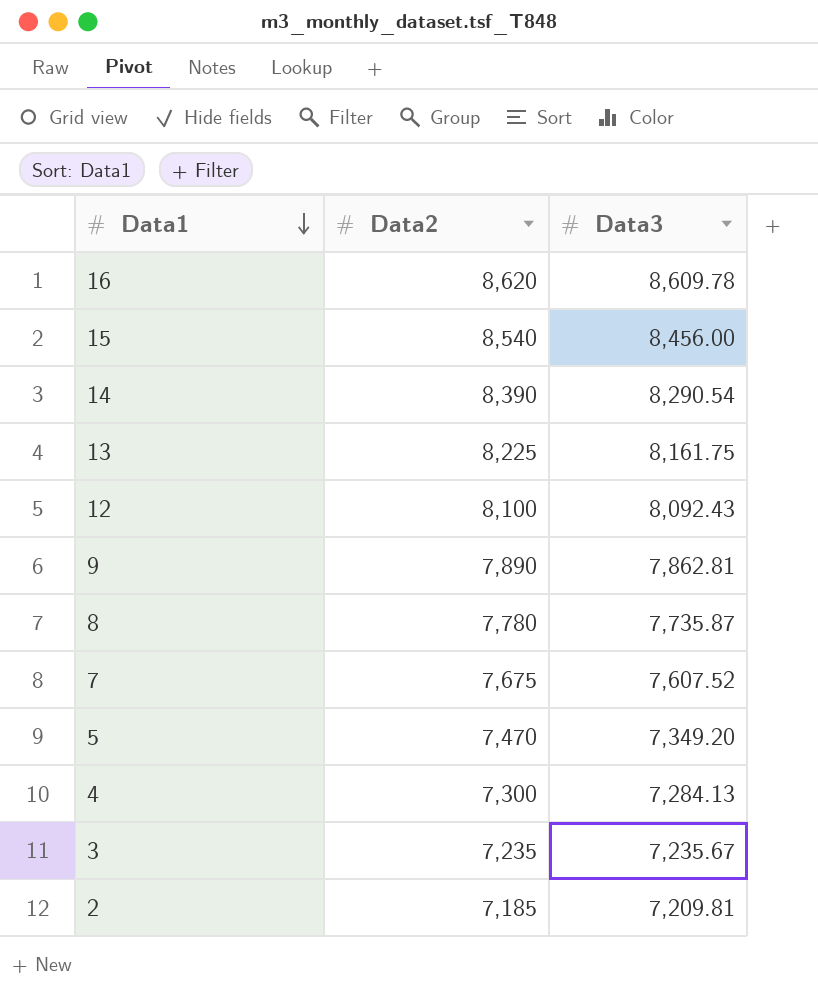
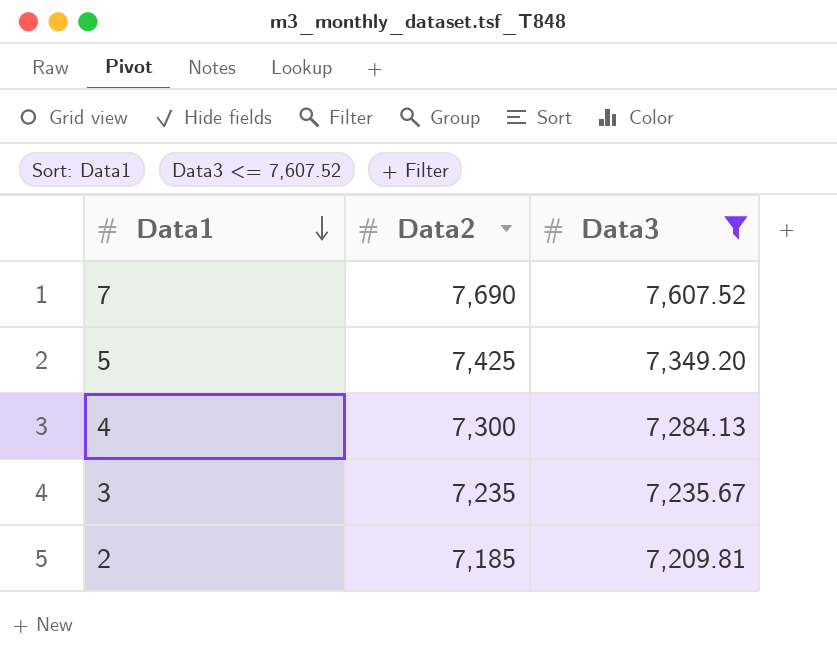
filter: none -> Data3 <= 7,607.52
7 | Data2: 7,675 -> 7,690
5 | Data2: 7,470 -> 7,425

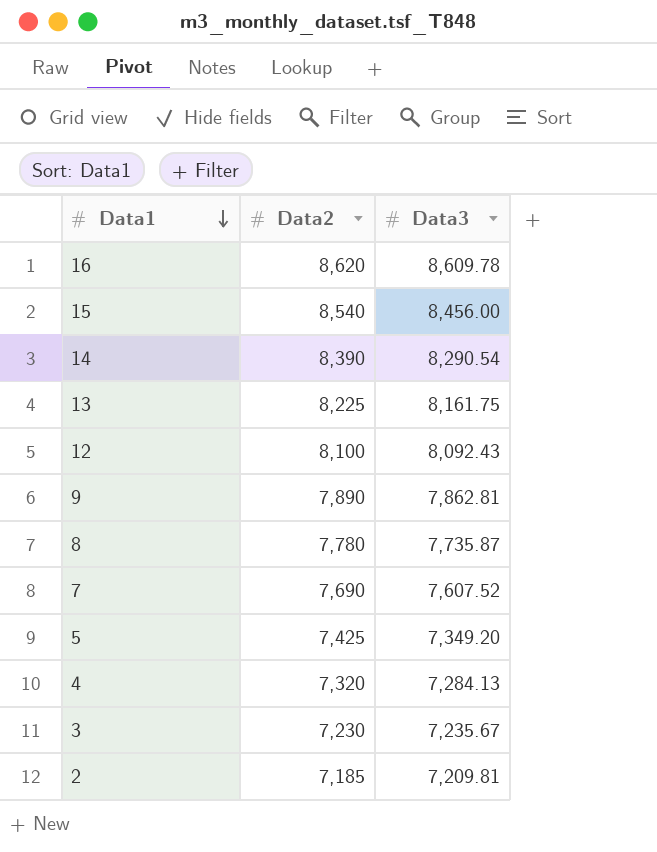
filter: Data3 <= 7,607.52 -> none
4 | Data2: 7,300 -> 7,320
3 | Data2: 7,235 -> 7,230

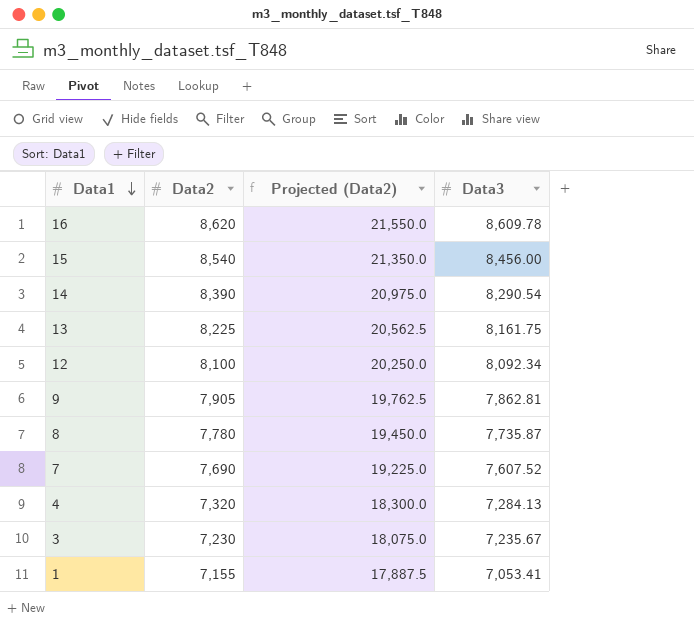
column Projected (Data2) | formula: none -> [Data2] * 2.5
row 5: 7,425 | 7,349.20 -> none
row 2: 7,185 | 7,209.81 -> none
12 | Data3: 8,092.43 -> 8,092.34
9 | Data2: 7,890 -> 7,905
row 1: none -> 7,155 | 17,887.5 | 7,053.41

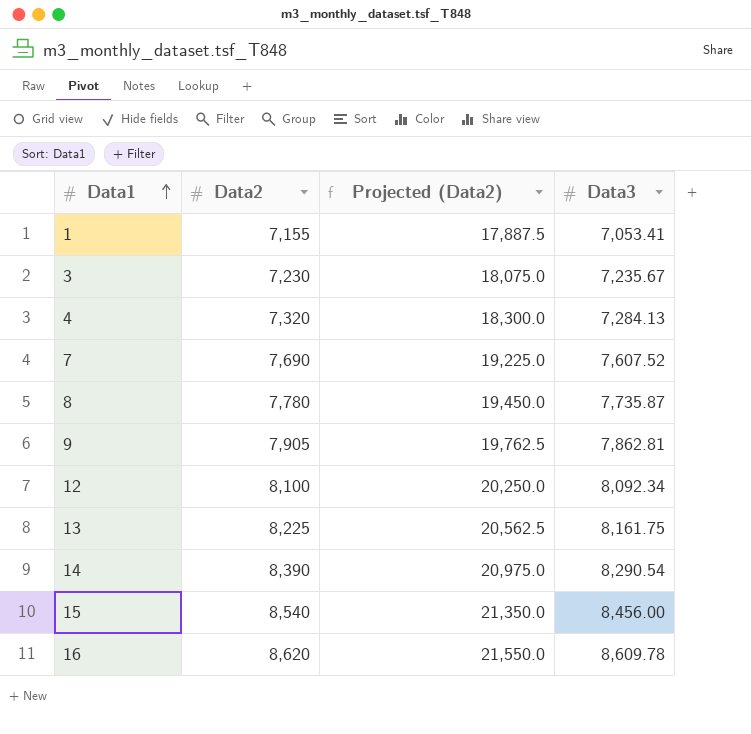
row order: Data1 descending -> Data1 ascending

